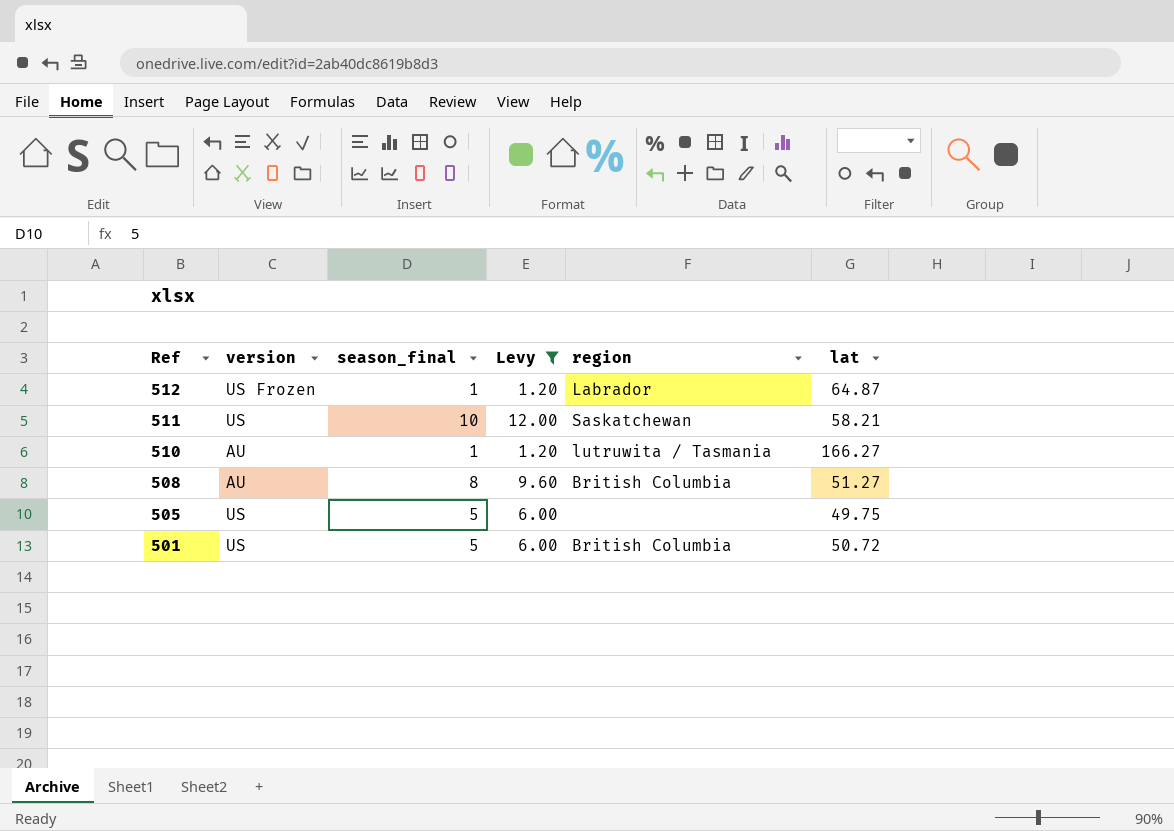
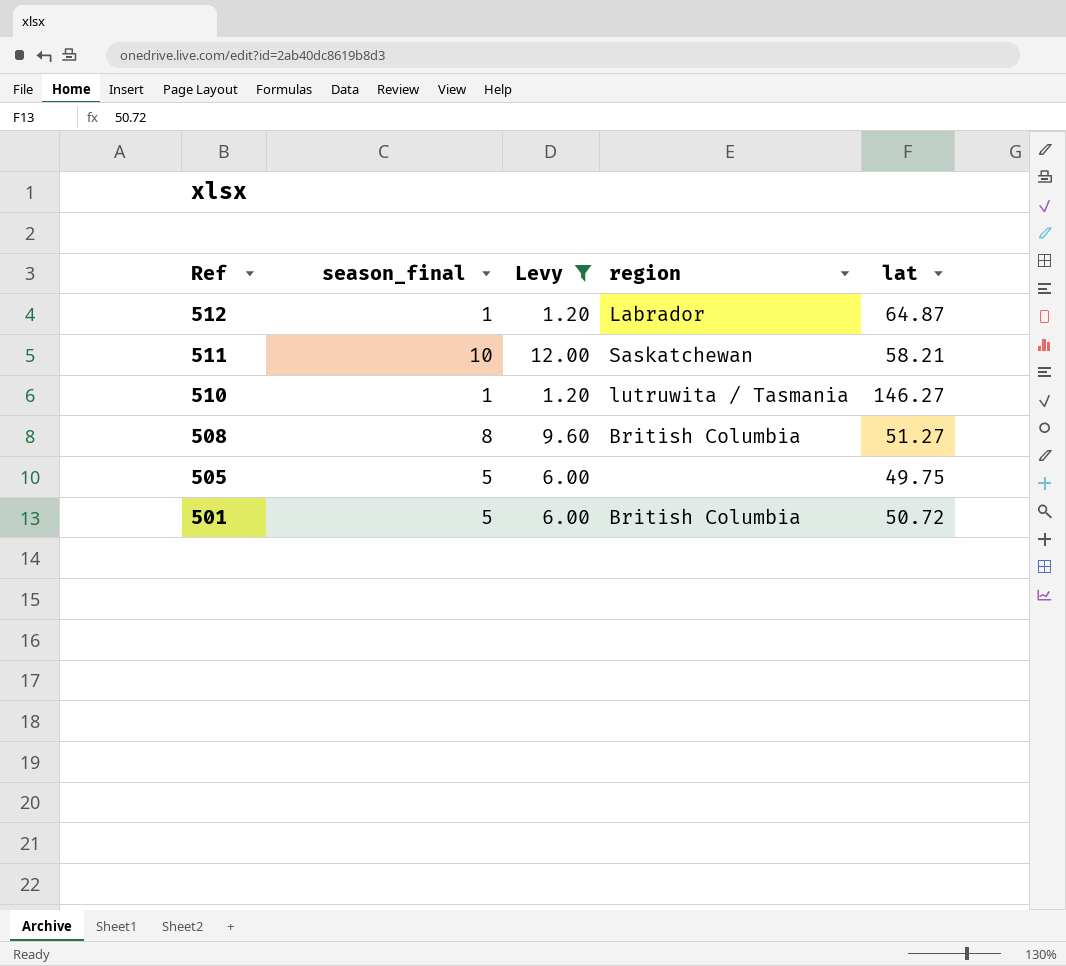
column version | position: 2 -> none
510 | lat: 166.27 -> 146.27

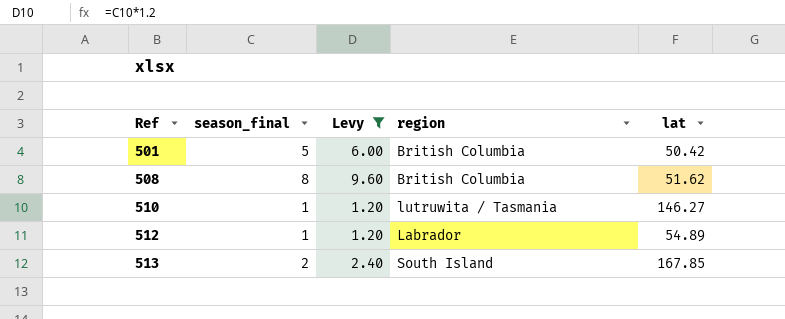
row order: Ref descending -> Ref ascending
row 511: 10 | 12.00 | Saskatchewan | 58.21 -> none
row 505: 5 | 6.00 | none | 49.75 -> none
501 | lat: 50.72 -> 50.42
508 | lat: 51.27 -> 51.62
512 | lat: 64.87 -> 54.89
row 513: none -> 2 | 2.40 | South Island | 167.85

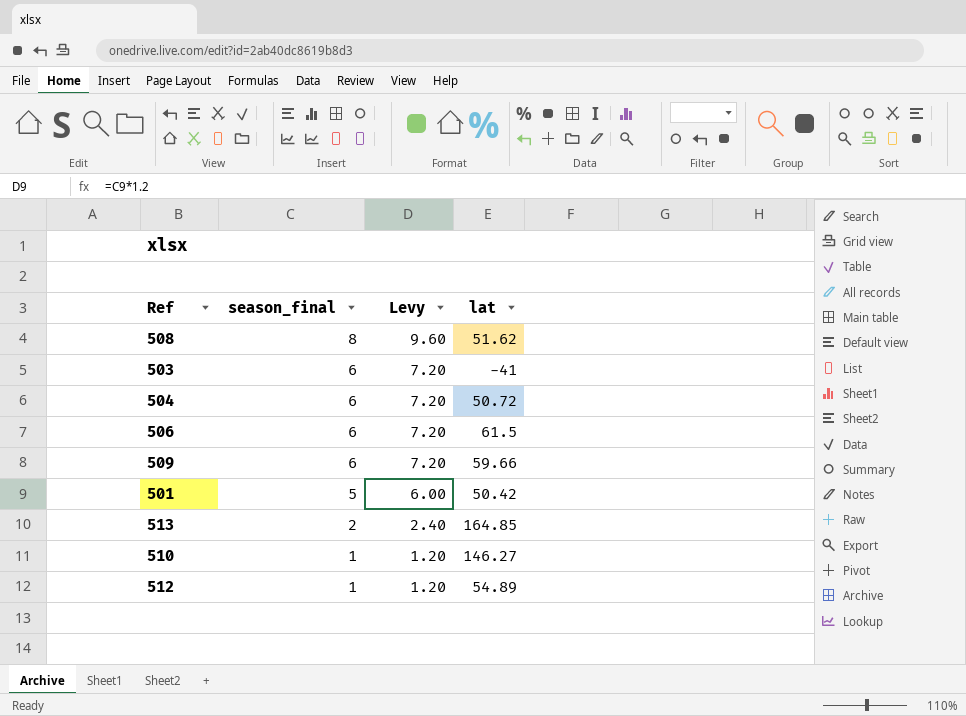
filter: Levy != 7.20 -> none
row order: Ref ascending -> season_final descending
column region | position: 4 -> none
513 | lat: 167.85 -> 164.85

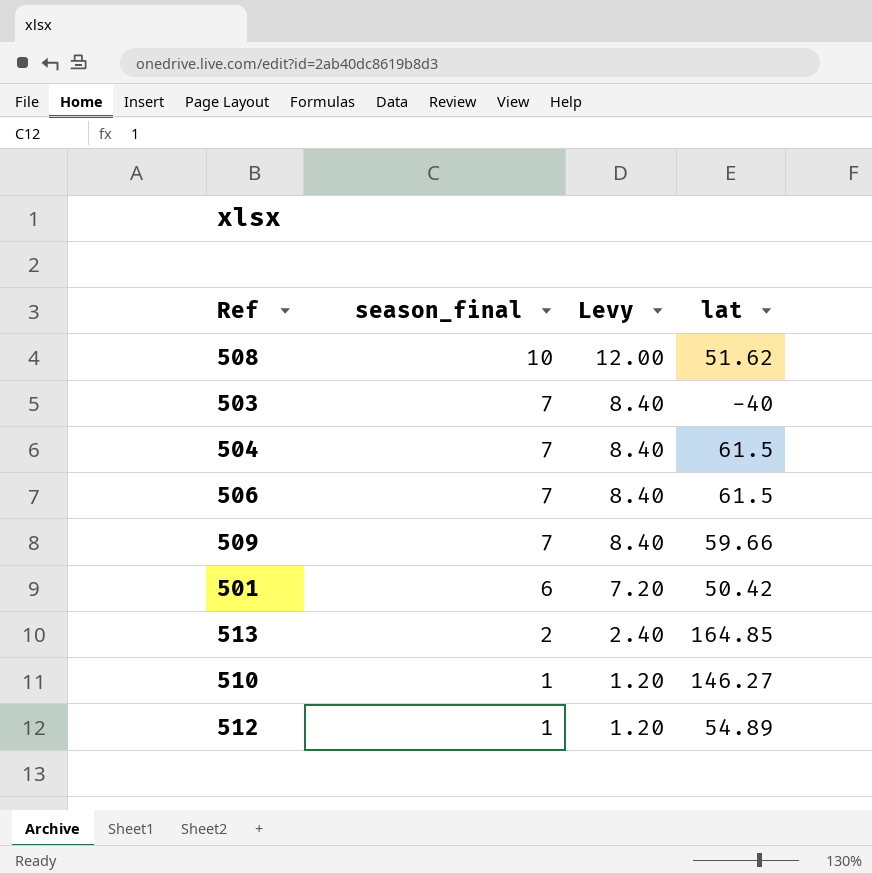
508 | season_final: 8 -> 10
508 | Levy: 9.60 -> 12.00
503 | season_final: 6 -> 7
503 | Levy: 7.20 -> 8.40
503 | lat: -41 -> -40
504 | season_final: 6 -> 7
504 | Levy: 7.20 -> 8.40
504 | lat: 50.72 -> 61.5
506 | season_final: 6 -> 7
506 | Levy: 7.20 -> 8.40
509 | season_final: 6 -> 7
509 | Levy: 7.20 -> 8.40
501 | season_final: 5 -> 6
501 | Levy: 6.00 -> 7.20

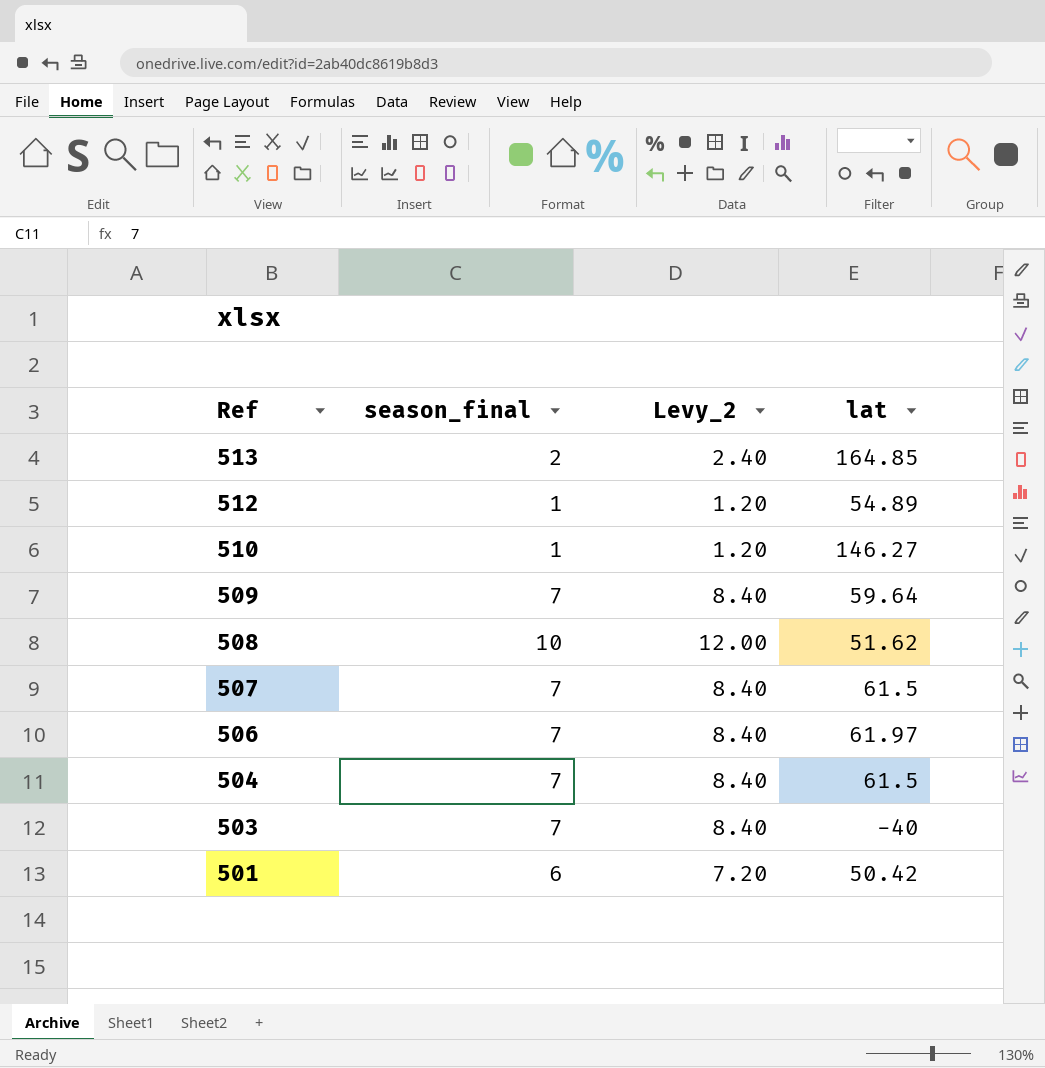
row order: season_final descending -> Ref descending
column name: Levy -> Levy_2
509 | lat: 59.66 -> 59.64
row 507: none -> 7 | 8.40 | 61.5
506 | lat: 61.5 -> 61.97

